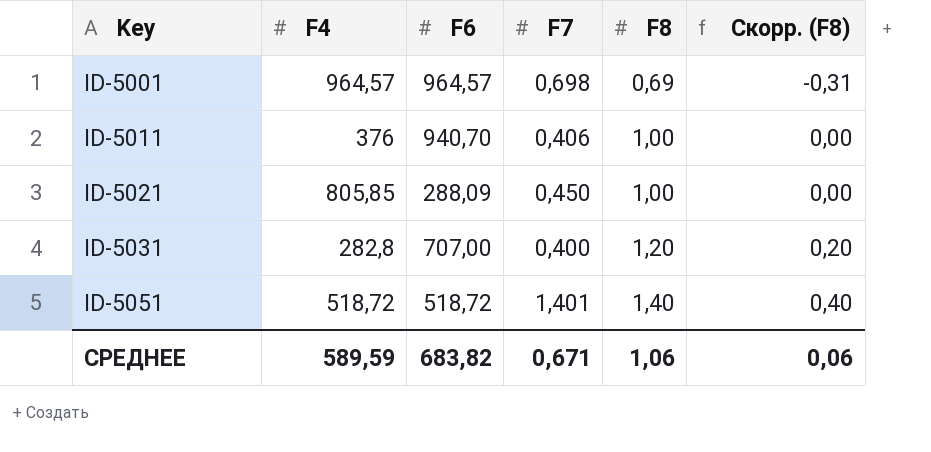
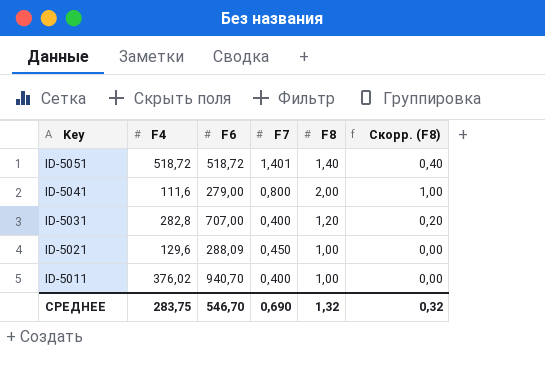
row order: Key ascending -> Key descending
row ID-5001: 964,57 | 964,57 | 0,698 | 0,69 | -0,31 -> none
row ID-5041: none -> 111,6 | 279,00 | 0,800 | 2,00 | 1,00
ID-5021 | F4: 805,85 -> 129,6
ID-5011 | F4: 376 -> 376,02
ID-5011 | F7: 0,406 -> 0,400
СРЕДНЕЕ | F4: 589,59 -> 283,75
СРЕДНЕЕ | F6: 683,82 -> 546,70
СРЕДНЕЕ | F7: 0,671 -> 0,690
СРЕДНЕЕ | F8: 1,06 -> 1,32
СРЕДНЕЕ | Скорр. (F8): 0,06 -> 0,32

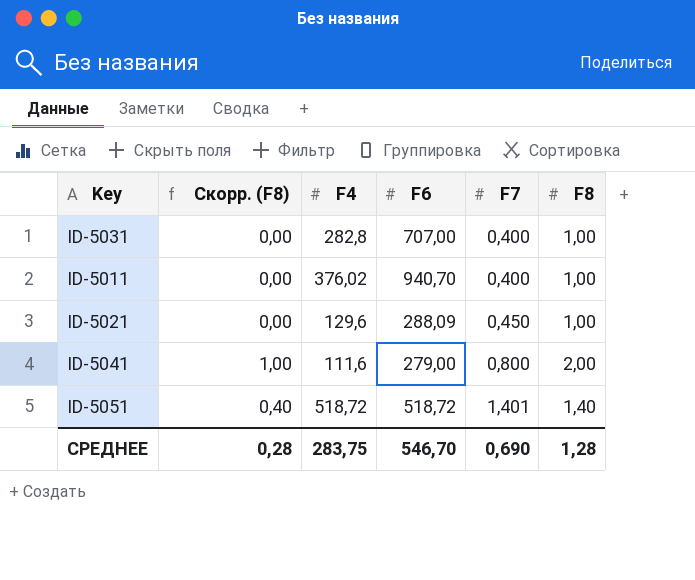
row order: Key descending -> F7 ascending
column Скорр. (F8) | position: 6 -> 2
ID-5031 | Скорр. (F8): 0,20 -> 0,00
ID-5031 | F8: 1,20 -> 1,00
СРЕДНЕЕ | Скорр. (F8): 0,32 -> 0,28
СРЕДНЕЕ | F8: 1,32 -> 1,28

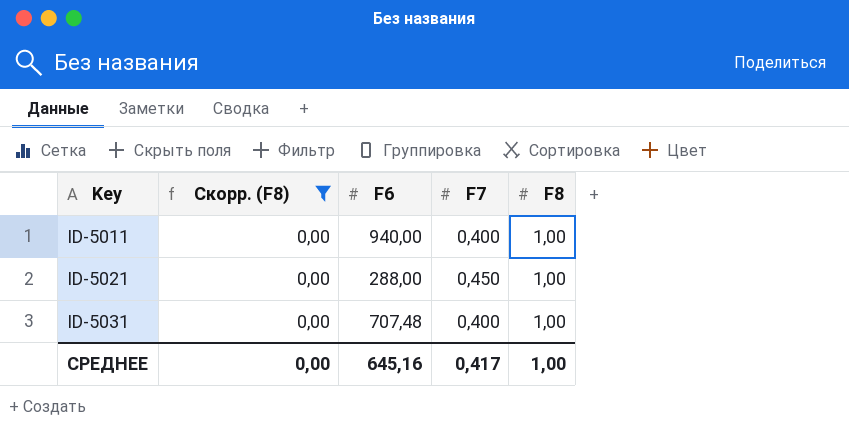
filter: none -> Скорр. (F8) = 0,00
row order: F7 ascending -> Key ascending
column F4 | position: 3 -> none
ID-5011 | F6: 940,70 -> 940,00
ID-5021 | F6: 288,09 -> 288,00
ID-5031 | F6: 707,00 -> 707,48
СРЕДНЕЕ | Скорр. (F8): 0,28 -> 0,00
СРЕДНЕЕ | F6: 546,70 -> 645,16
СРЕДНЕЕ | F7: 0,690 -> 0,417
СРЕДНЕЕ | F8: 1,28 -> 1,00

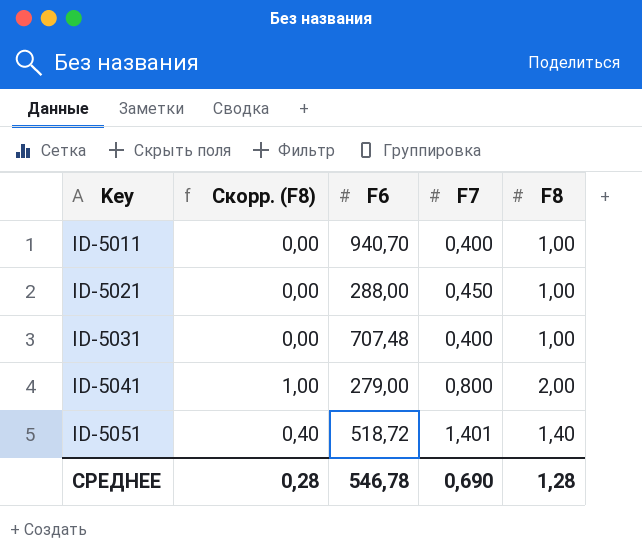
filter: Скорр. (F8) = 0,00 -> none
ID-5011 | F6: 940,00 -> 940,70
СРЕДНЕЕ | Скорр. (F8): 0,00 -> 0,28
СРЕДНЕЕ | F6: 645,16 -> 546,78
СРЕДНЕЕ | F7: 0,417 -> 0,690
СРЕДНЕЕ | F8: 1,00 -> 1,28

